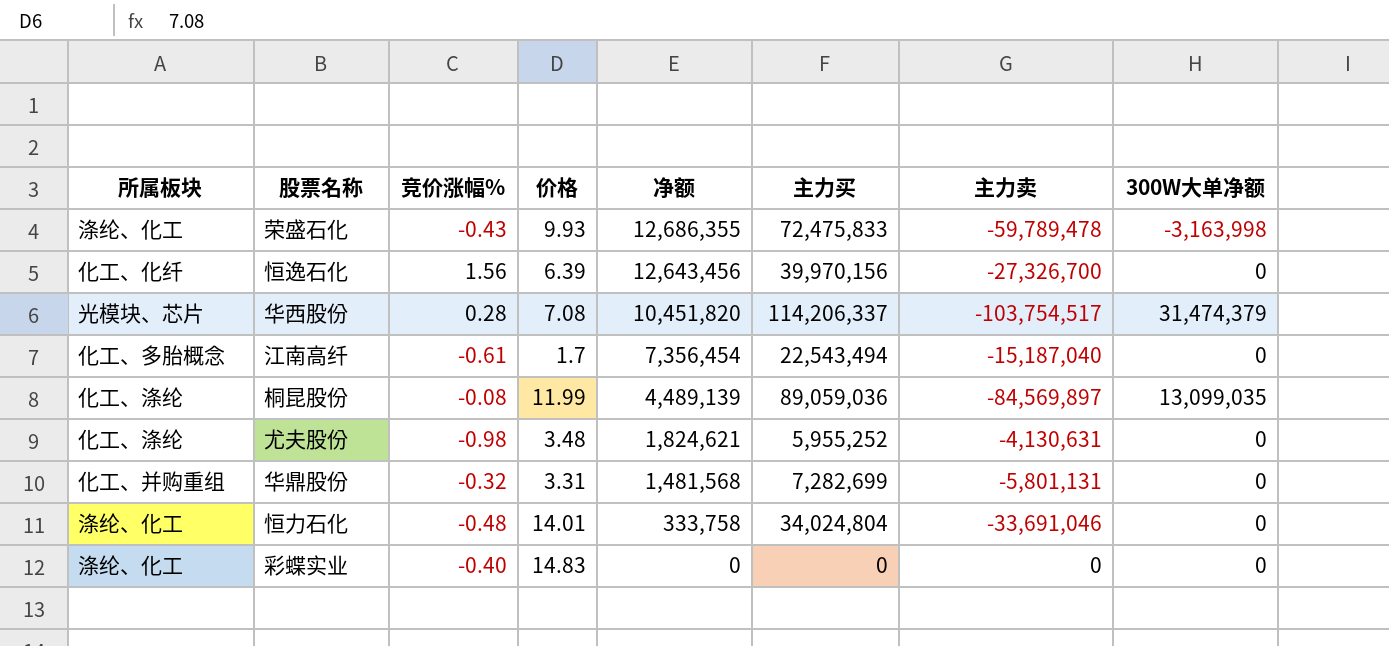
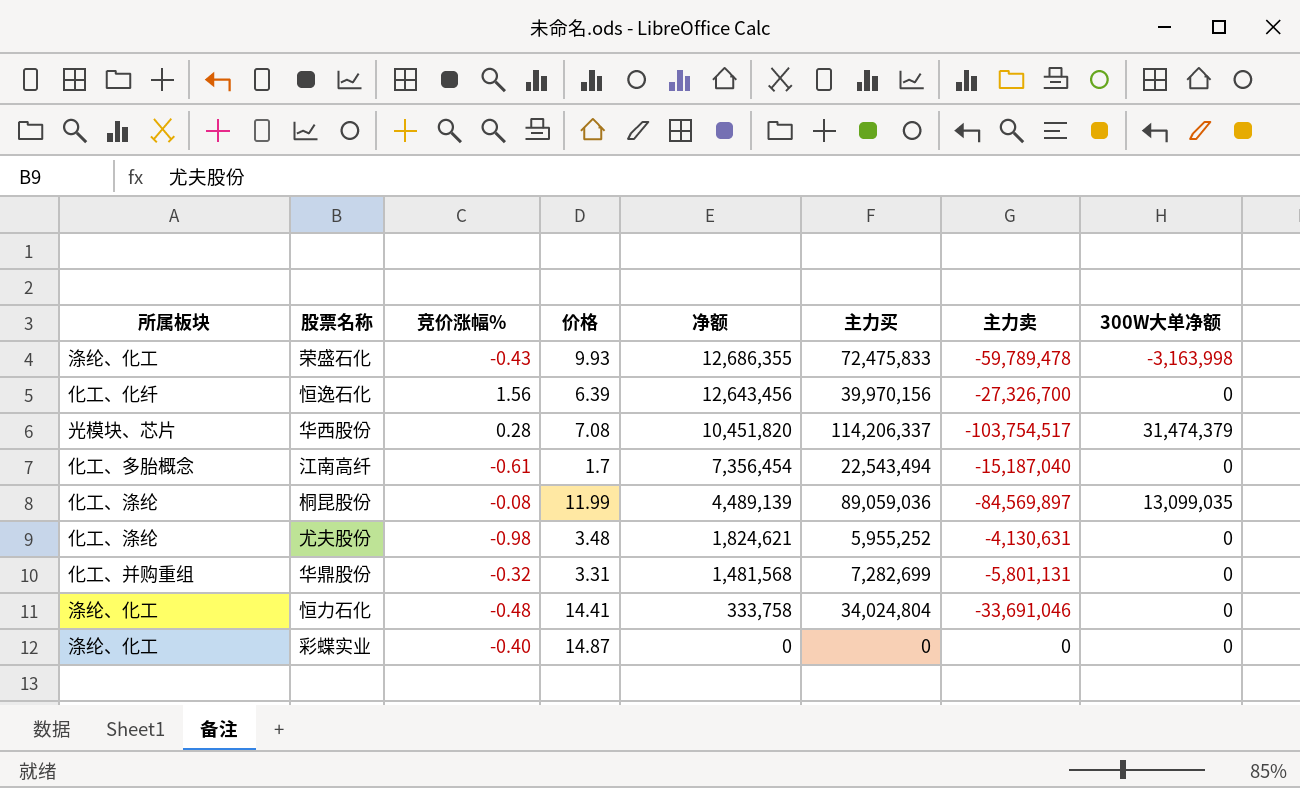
恒力石化 | 价格: 14.01 -> 14.41
彩蝶实业 | 价格: 14.83 -> 14.87

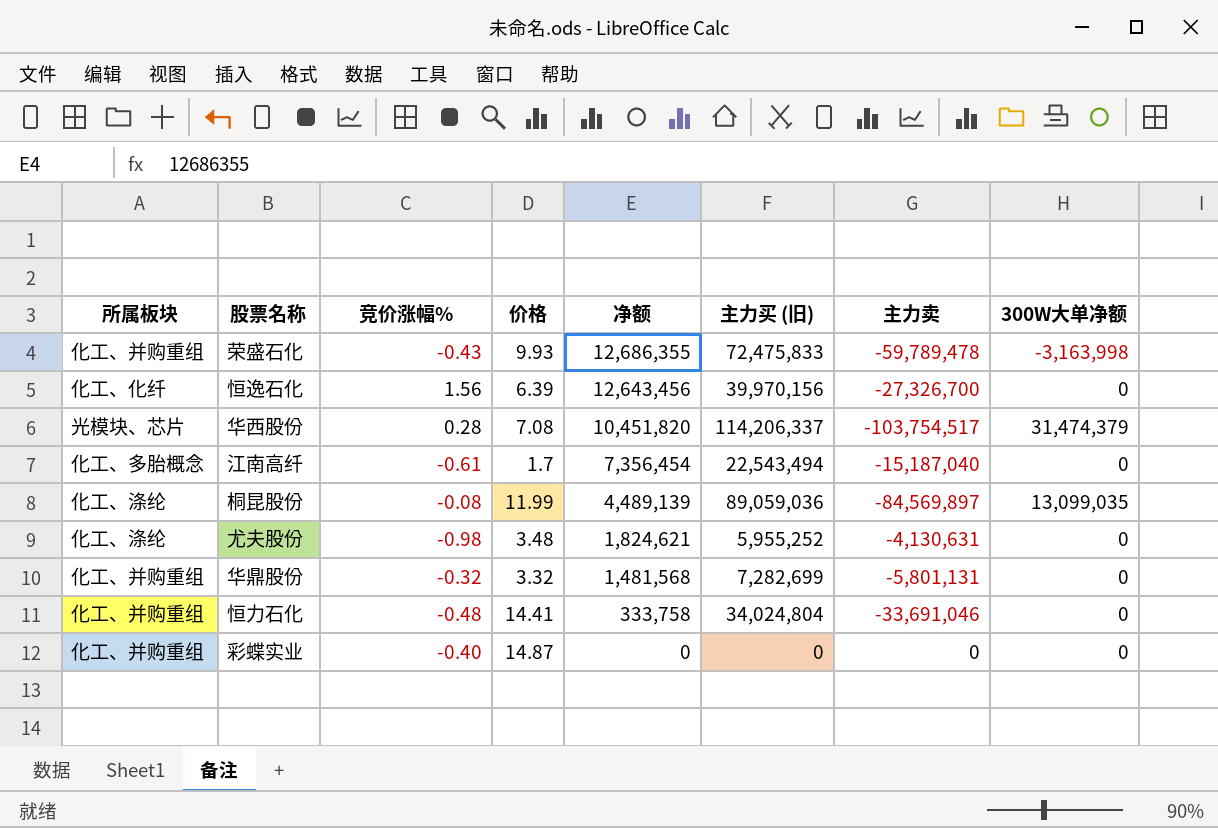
column name: 主力买 -> 主力买 (旧)
荣盛石化 | 所属板块: 涤纶、化工 -> 化工、并购重组
华鼎股份 | 价格: 3.31 -> 3.32
恒力石化 | 所属板块: 涤纶、化工 -> 化工、并购重组
彩蝶实业 | 所属板块: 涤纶、化工 -> 化工、并购重组

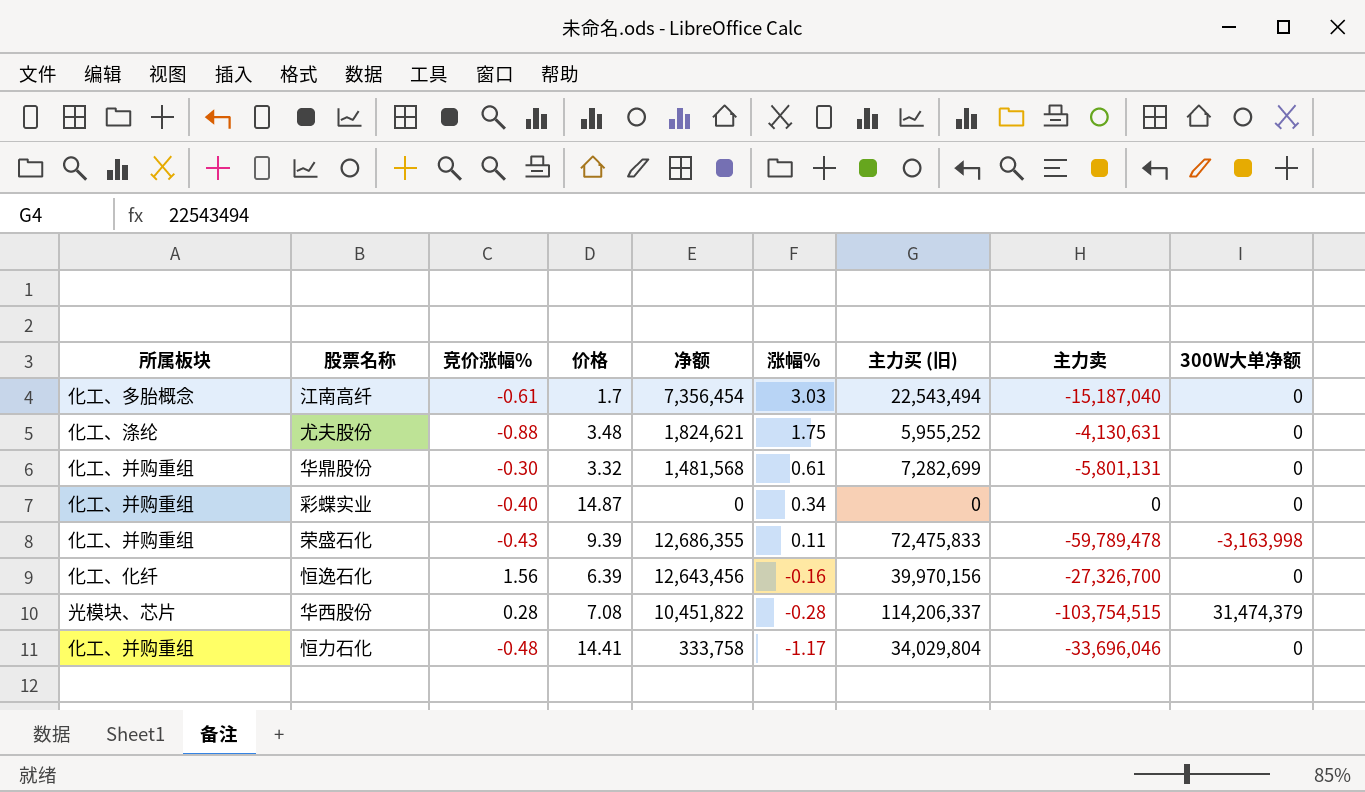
row order: 净额 descending -> 涨幅% descending
column 涨幅% | position: none -> 6
row 桐昆股份: 化工、涤纶 | -0.08 | 11.99 | 4,489,139 | 89,059,036 | -84,569,897 | 13,099,035 -> none
尤夫股份 | 竞价涨幅%: -0.98 -> -0.88
华鼎股份 | 竞价涨幅%: -0.32 -> -0.30
荣盛石化 | 价格: 9.93 -> 9.39
华西股份 | 净额: 10,451,820 -> 10,451,822
华西股份 | 主力卖: -103,754,517 -> -103,754,515
恒力石化 | 主力买 (旧): 34,024,804 -> 34,029,804
恒力石化 | 主力卖: -33,691,046 -> -33,696,046

